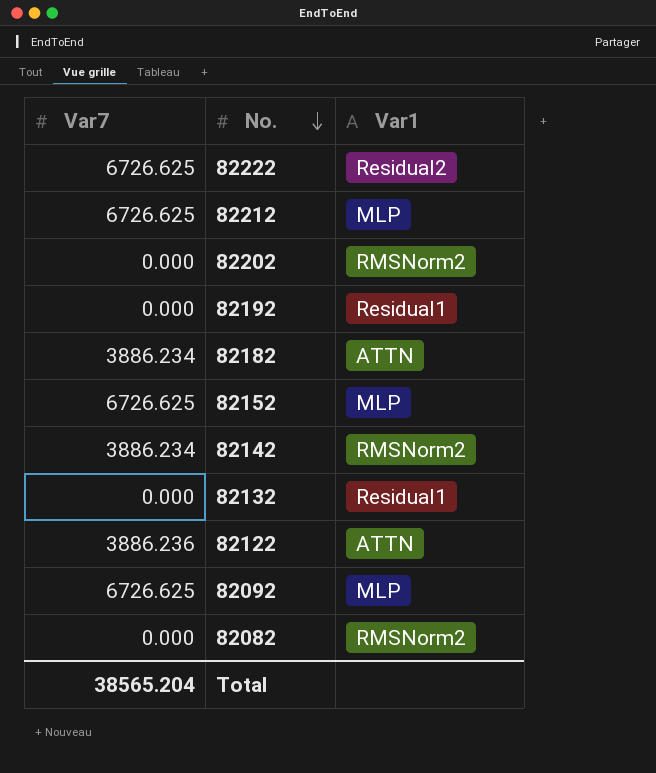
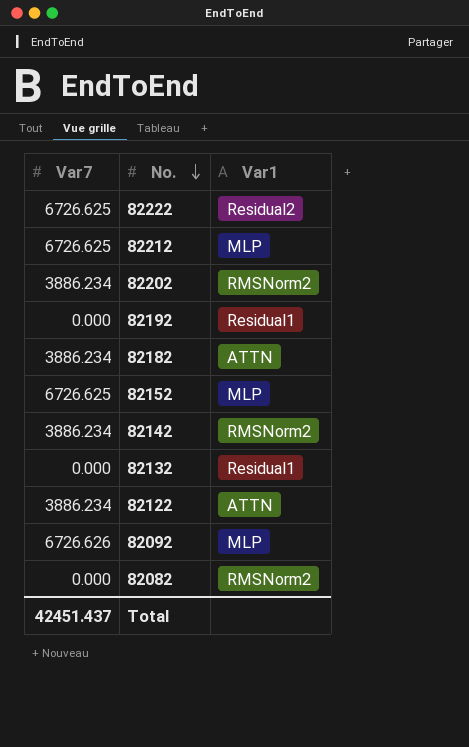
82202 | Var7: 0.000 -> 3886.234
82122 | Var7: 3886.236 -> 3886.234
82092 | Var7: 6726.625 -> 6726.626
Total | Var7: 38565.204 -> 42451.437

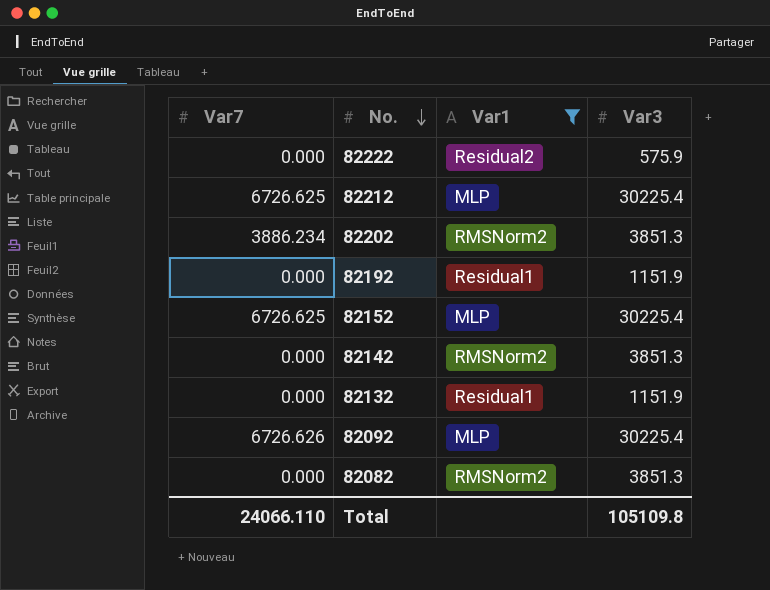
filter: none -> Var1 != ATTN
column Var3 | position: none -> 4
82222 | Var7: 6726.625 -> 0.000
82142 | Var7: 3886.234 -> 0.000
Total | Var7: 42451.437 -> 24066.110

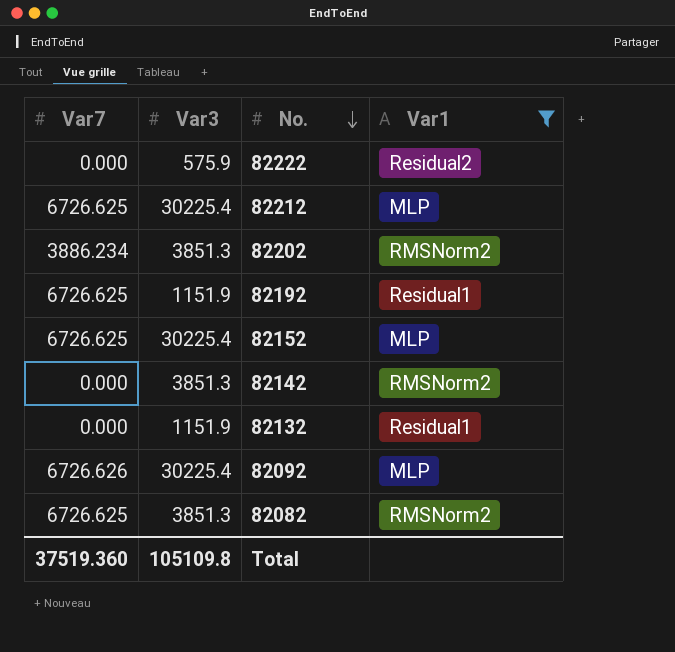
column Var3 | position: 4 -> 2
82192 | Var7: 0.000 -> 6726.625
82082 | Var7: 0.000 -> 6726.625
Total | Var7: 24066.110 -> 37519.360

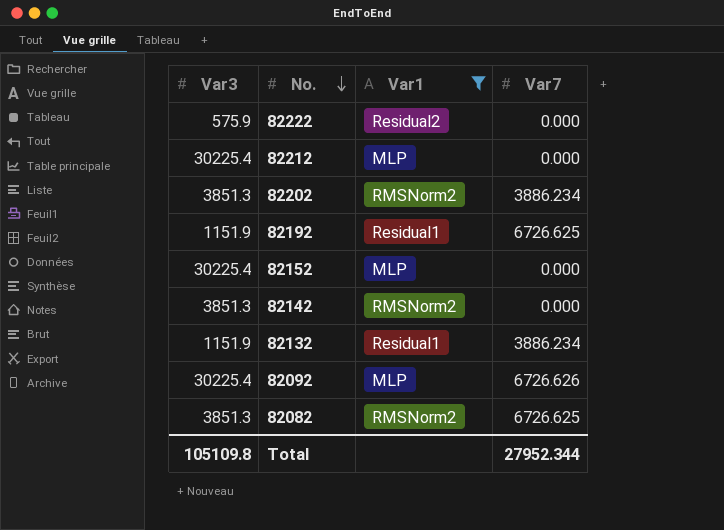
column Var7 | position: 1 -> 4
82212 | Var7: 6726.625 -> 0.000
82152 | Var7: 6726.625 -> 0.000
82132 | Var7: 0.000 -> 3886.234
Total | Var7: 37519.360 -> 27952.344

